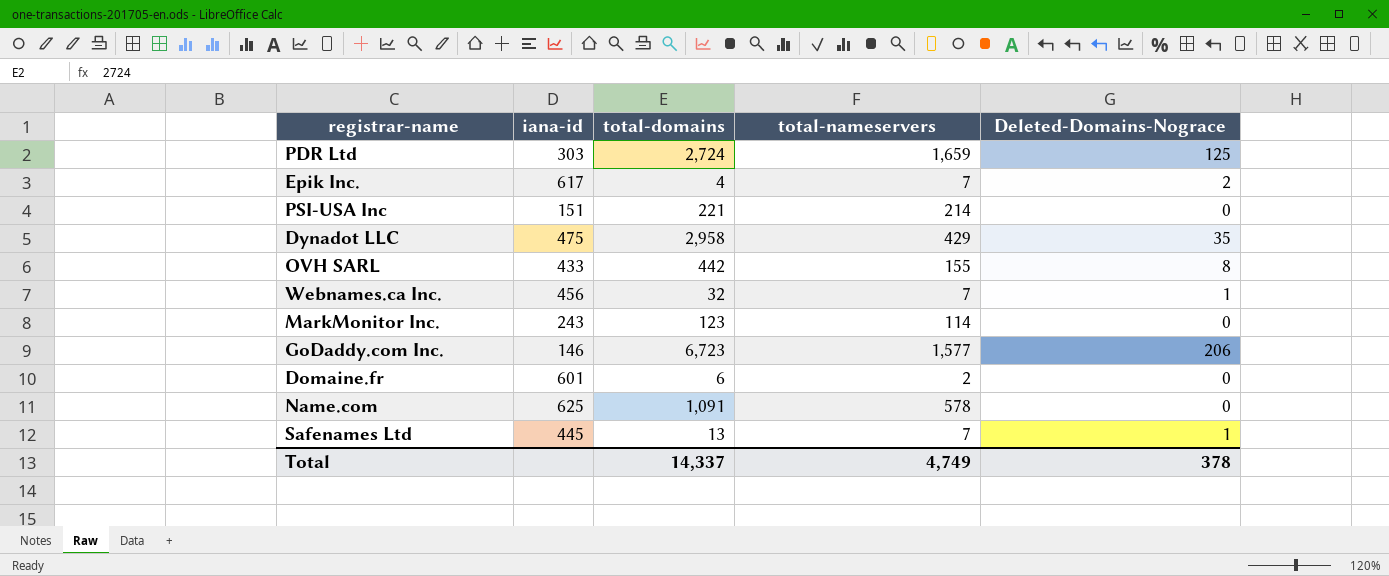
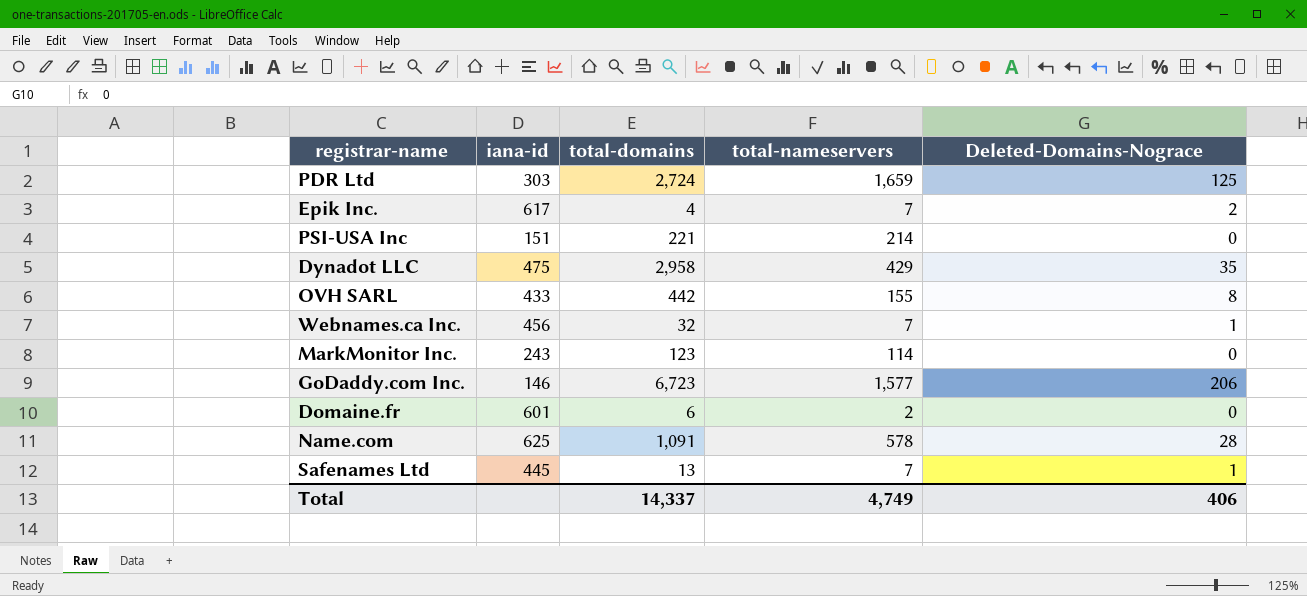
Name.com | Deleted-Domains-Nograce: 0 -> 28
Total | Deleted-Domains-Nograce: 378 -> 406

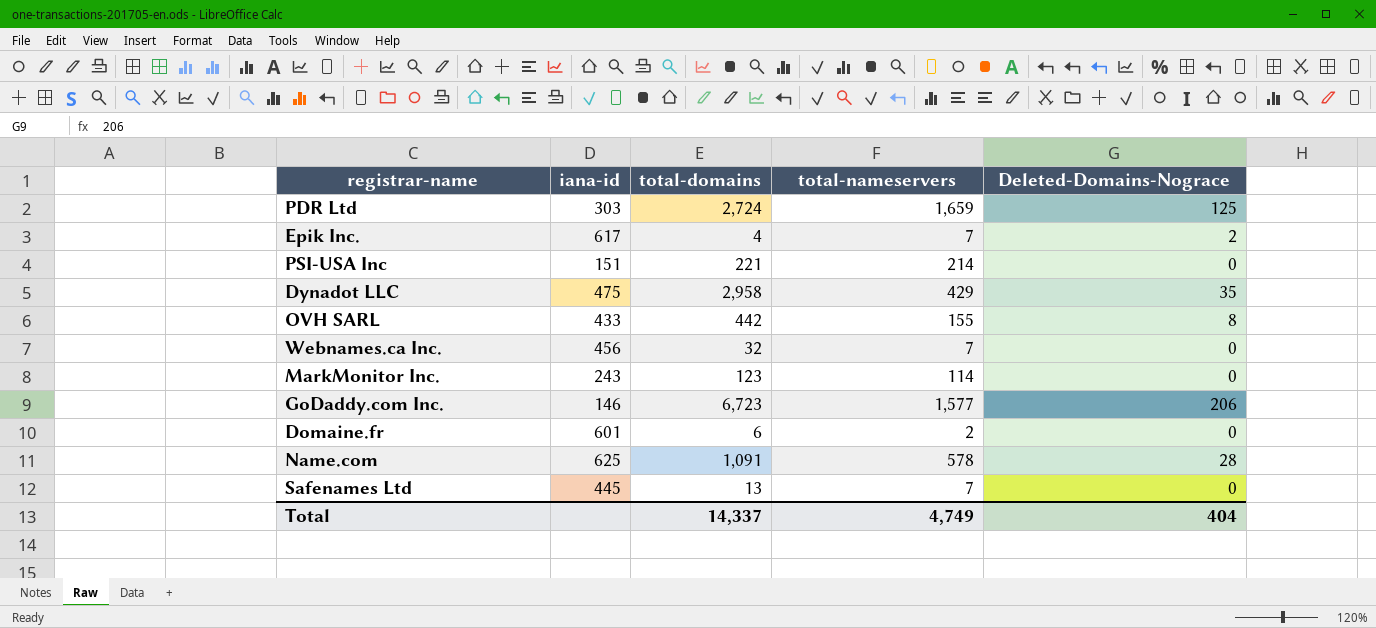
Webnames.ca Inc. | Deleted-Domains-Nograce: 1 -> 0
Safenames Ltd | Deleted-Domains-Nograce: 1 -> 0
Total | Deleted-Domains-Nograce: 406 -> 404

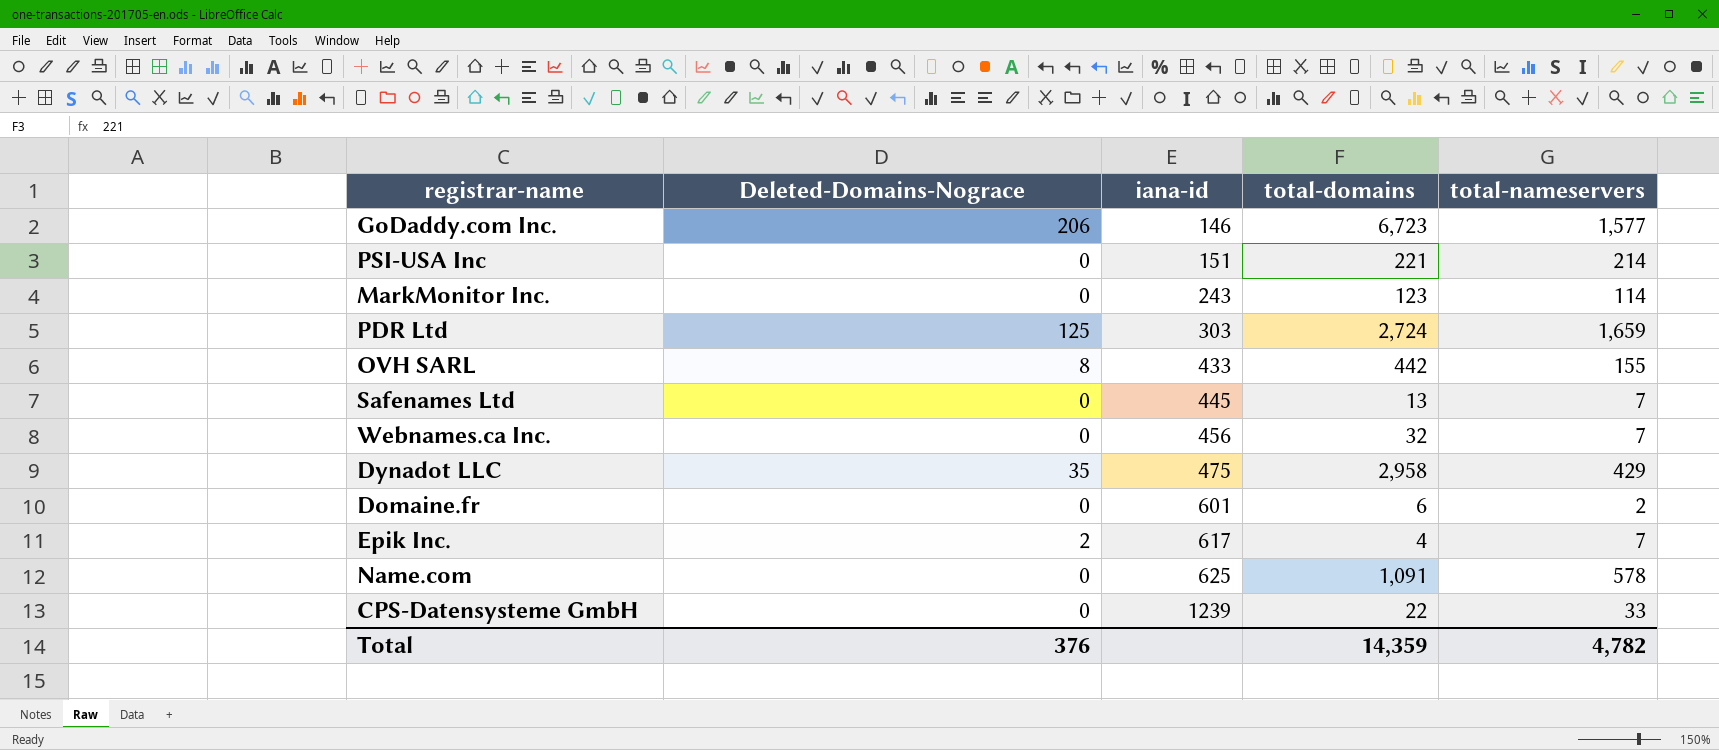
row order: none -> iana-id ascending
column Deleted-Domains-Nograce | position: 5 -> 2
Name.com | Deleted-Domains-Nograce: 28 -> 0
row CPS-Datensysteme GmbH: none -> 0 | 1239 | 22 | 33
Total | Deleted-Domains-Nograce: 404 -> 376
Total | total-domains: 14,337 -> 14,359
Total | total-nameservers: 4,749 -> 4,782

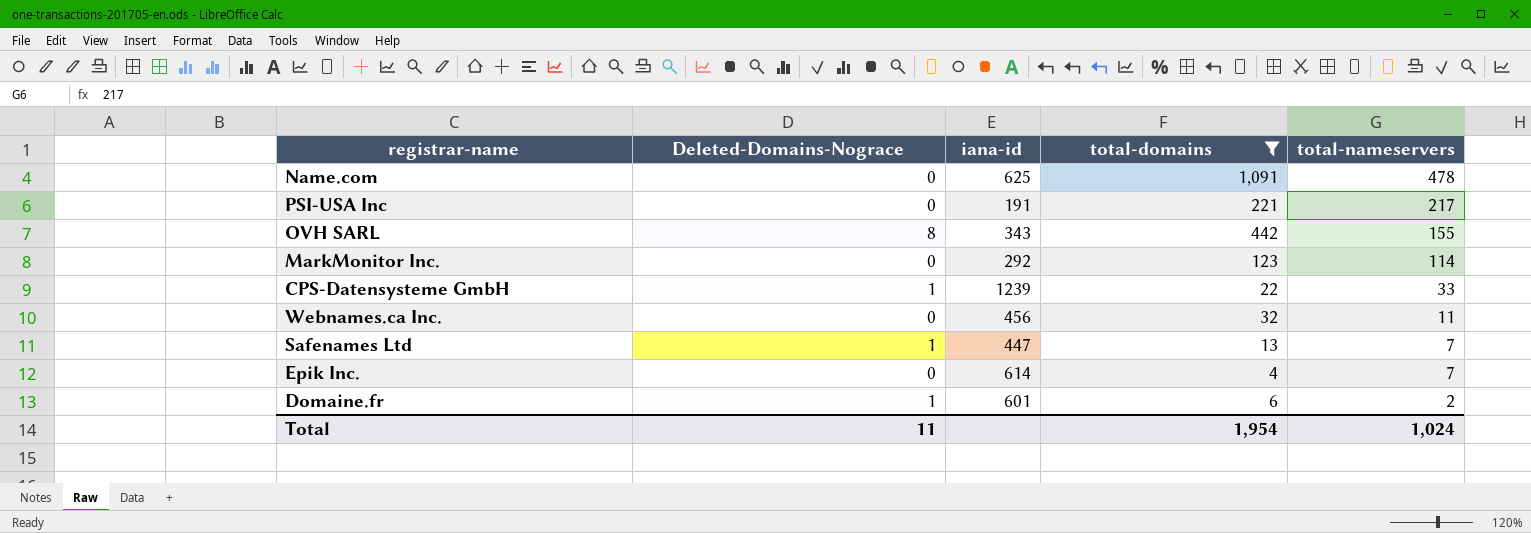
filter: none -> total-domains <= 1,091
row order: iana-id ascending -> total-nameservers descending
Name.com | total-nameservers: 578 -> 478
PSI-USA Inc | iana-id: 151 -> 191
PSI-USA Inc | total-nameservers: 214 -> 217
OVH SARL | iana-id: 433 -> 343
MarkMonitor Inc. | iana-id: 243 -> 292
CPS-Datensysteme GmbH | Deleted-Domains-Nograce: 0 -> 1
Webnames.ca Inc. | total-nameservers: 7 -> 11
Safenames Ltd | Deleted-Domains-Nograce: 0 -> 1
Safenames Ltd | iana-id: 445 -> 447
Epik Inc. | Deleted-Domains-Nograce: 2 -> 0
Epik Inc. | iana-id: 617 -> 614
Domaine.fr | Deleted-Domains-Nograce: 0 -> 1
Total | Deleted-Domains-Nograce: 376 -> 11
Total | total-domains: 14,359 -> 1,954
Total | total-nameservers: 4,782 -> 1,024

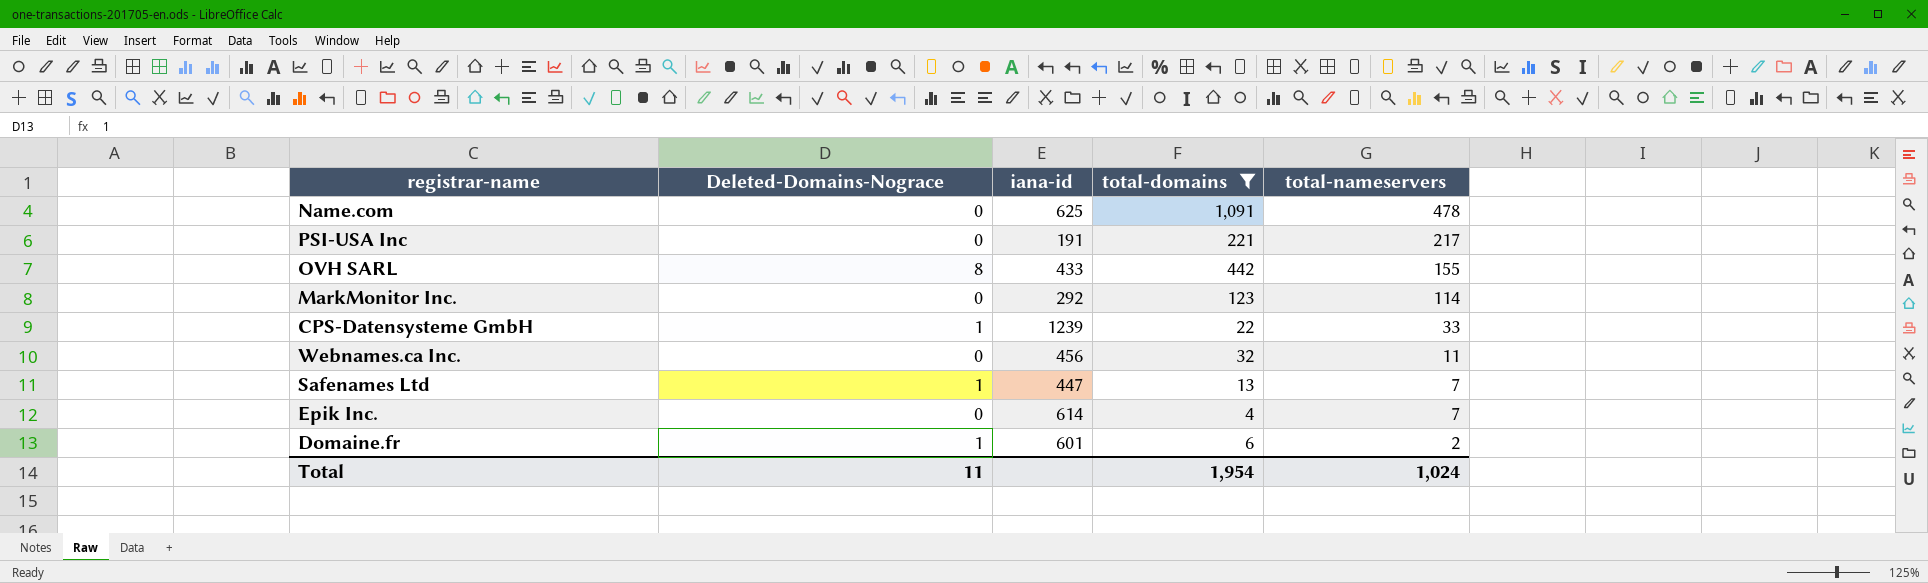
OVH SARL | iana-id: 343 -> 433

